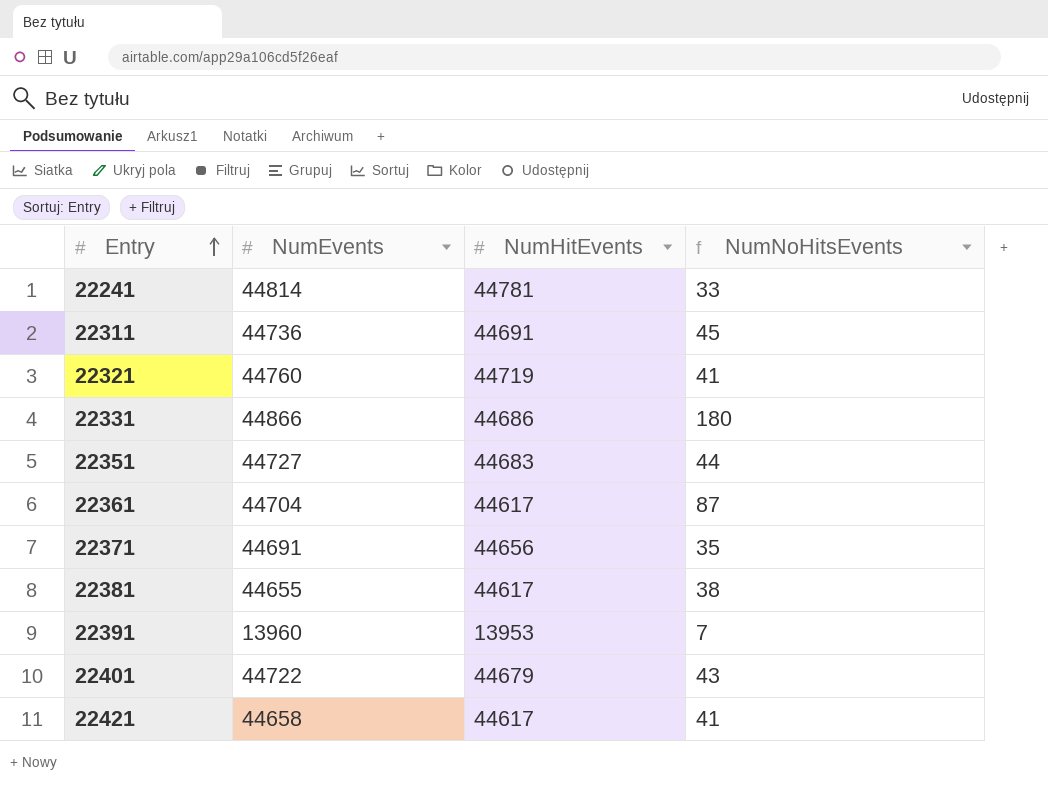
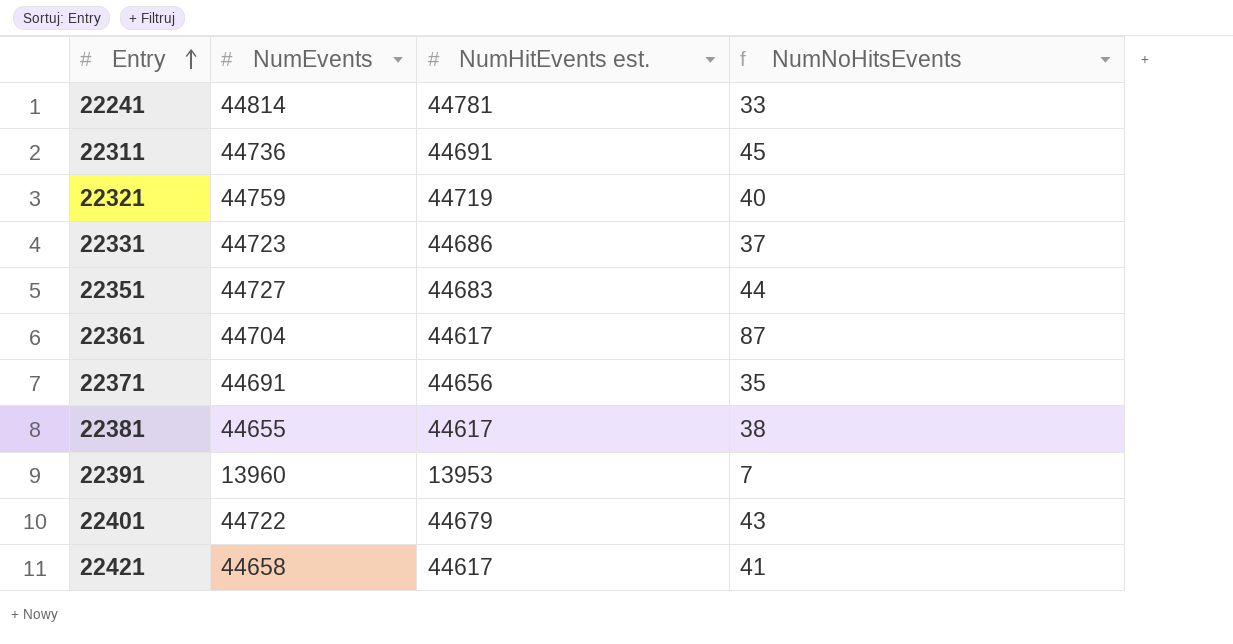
column name: NumHitEvents -> NumHitEvents est.
22321 | NumEvents: 44760 -> 44759
22321 | NumNoHitsEvents: 41 -> 40
22331 | NumEvents: 44866 -> 44723
22331 | NumNoHitsEvents: 180 -> 37

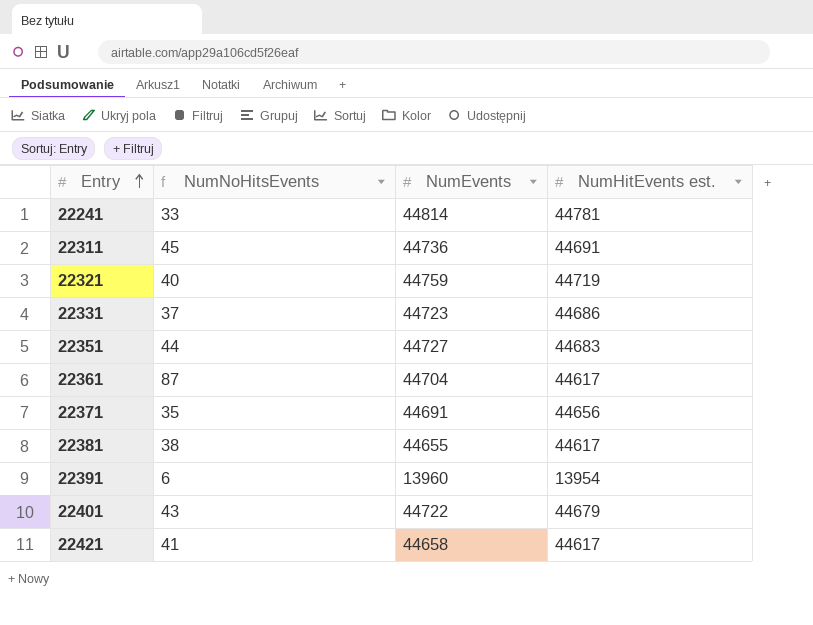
column NumNoHitsEvents | position: 4 -> 2
22391 | NumNoHitsEvents: 7 -> 6
22391 | NumHitEvents est.: 13953 -> 13954

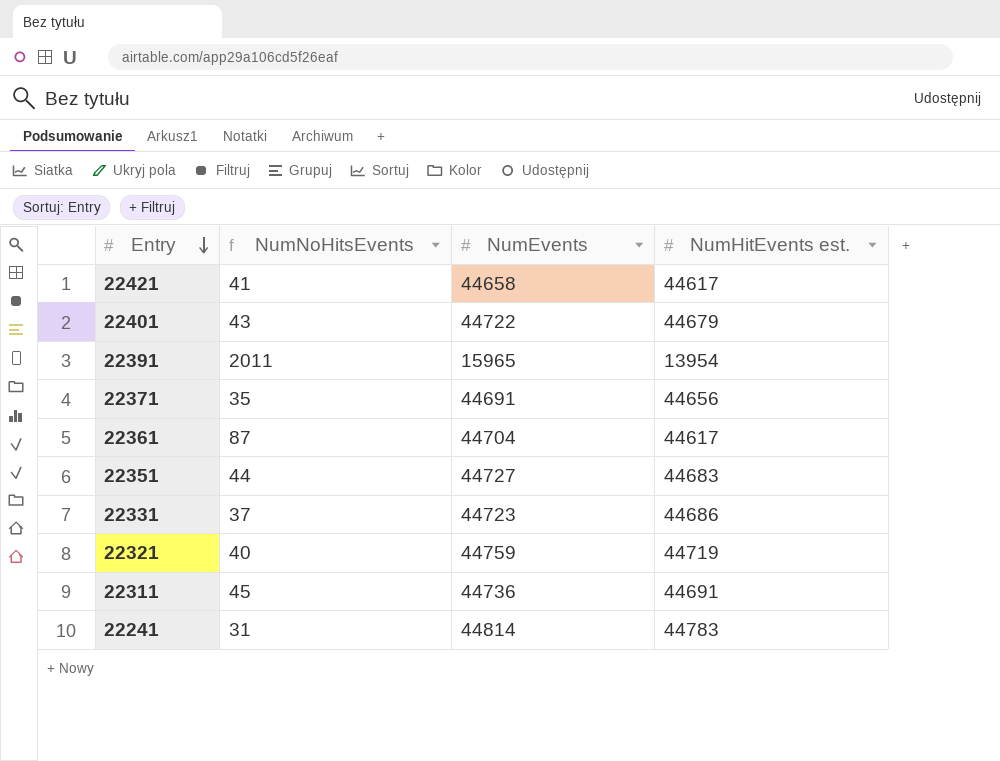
row order: Entry ascending -> Entry descending
row 22381: 38 | 44655 | 44617 -> none
22391 | NumNoHitsEvents: 6 -> 2011
22391 | NumEvents: 13960 -> 15965
22241 | NumNoHitsEvents: 33 -> 31
22241 | NumHitEvents est.: 44781 -> 44783

